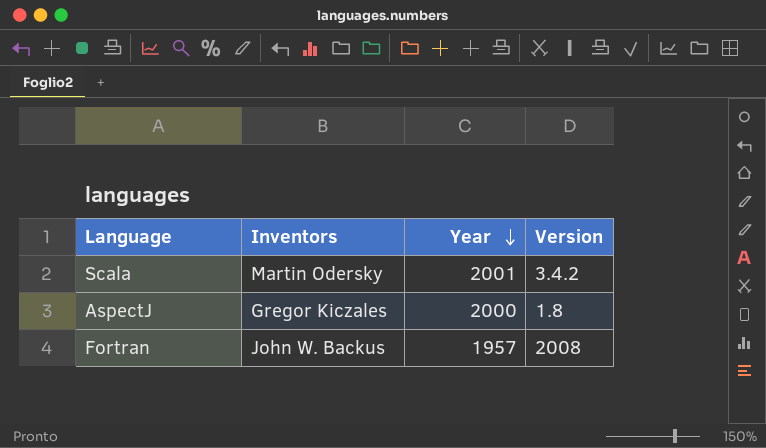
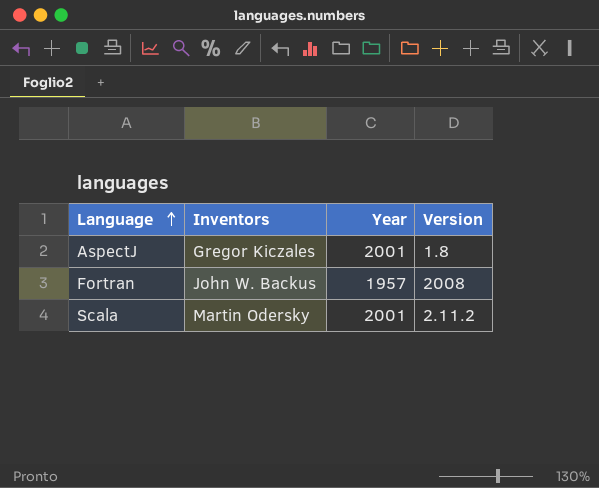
row order: Year descending -> Language ascending
AspectJ | Year: 2000 -> 2001
Scala | Version: 3.4.2 -> 2.11.2

